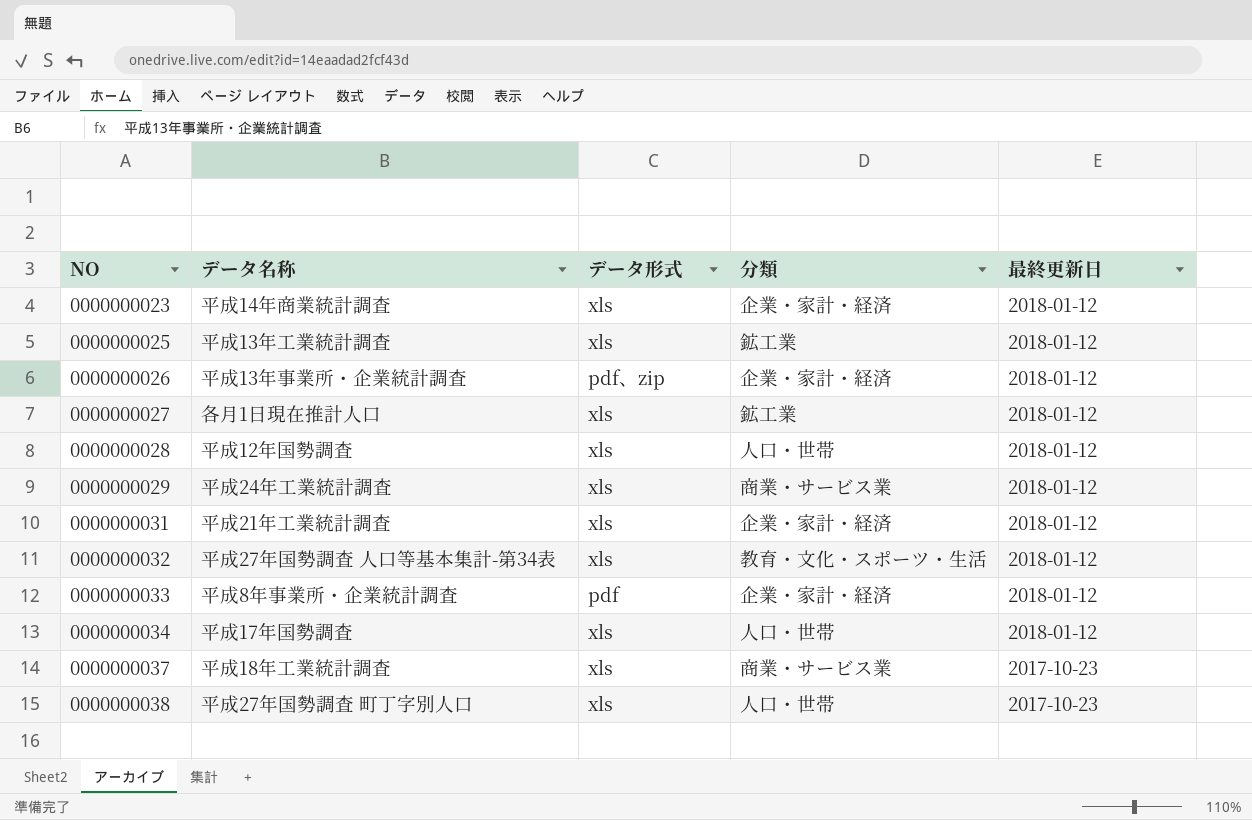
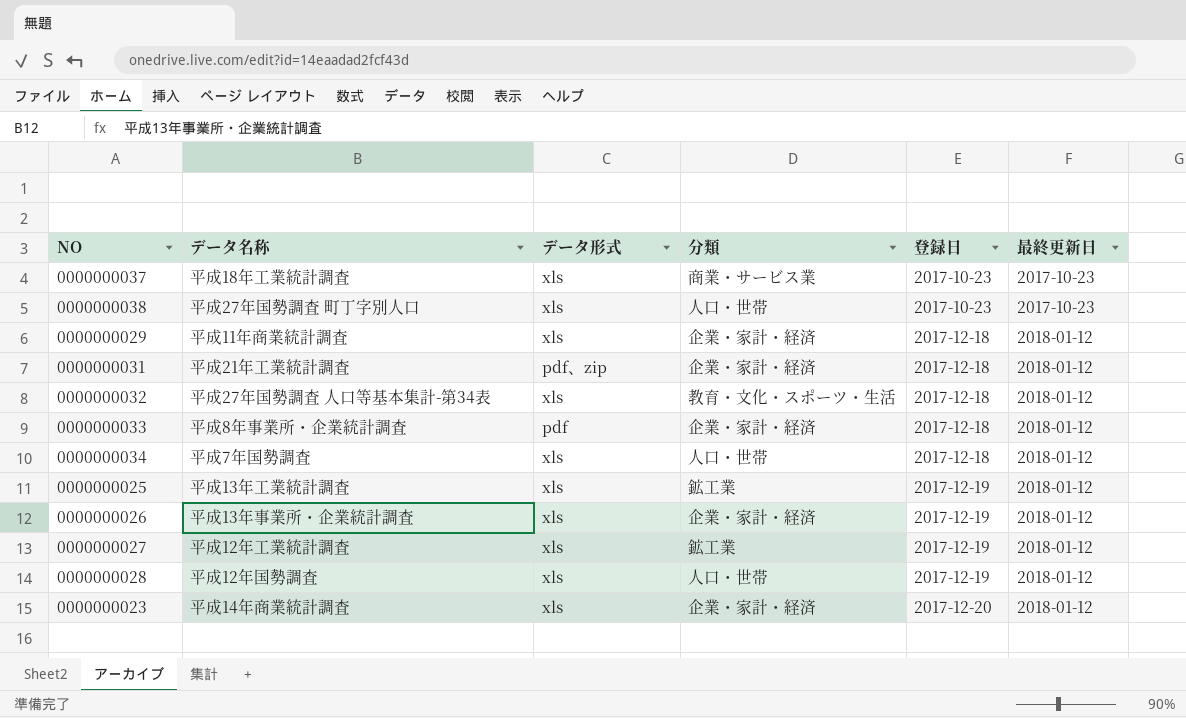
row order: NO ascending -> 登録日 ascending
column 登録日 | position: none -> 5
0000000029 | データ名称: 平成24年工業統計調査 -> 平成11年商業統計調査
0000000029 | 分類: 商業・サービス業 -> 企業・家計・経済
0000000031 | データ形式: xls -> pdf、zip
0000000034 | データ名称: 平成17年国勢調査 -> 平成7年国勢調査
0000000026 | データ形式: pdf、zip -> xls
0000000027 | データ名称: 各月1日現在推計人口 -> 平成12年工業統計調査

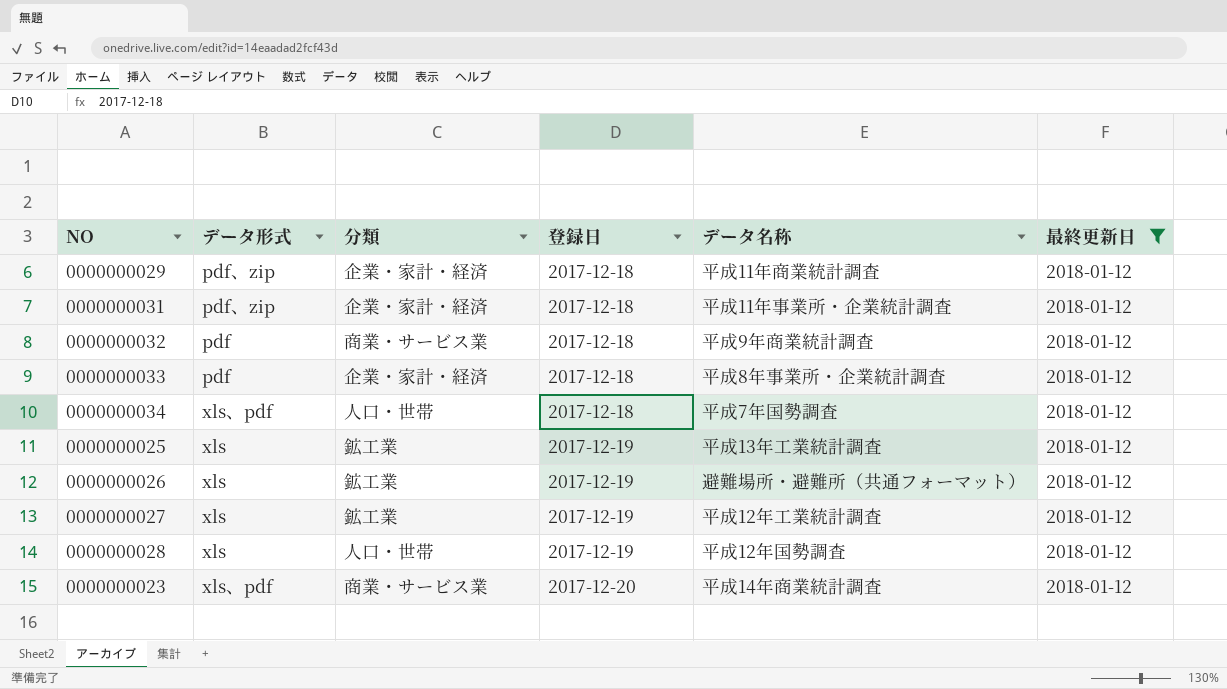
filter: none -> 最終更新日 = 2018-01-12
column データ名称 | position: 2 -> 5
0000000029 | データ形式: xls -> pdf、zip
0000000031 | データ名称: 平成21年工業統計調査 -> 平成11年事業所・企業統計調査
0000000032 | データ形式: xls -> pdf
0000000032 | 分類: 教育・文化・スポーツ・生活 -> 商業・サービス業
0000000032 | データ名称: 平成27年国勢調査 人口等基本集計-第34表 -> 平成9年商業統計調査
0000000034 | データ形式: xls -> xls、pdf
0000000026 | 分類: 企業・家計・経済 -> 鉱工業
0000000026 | データ名称: 平成13年事業所・企業統計調査 -> 避難場所・避難所（共通フォーマット）
0000000023 | データ形式: xls -> xls、pdf
0000000023 | 分類: 企業・家計・経済 -> 商業・サービス業

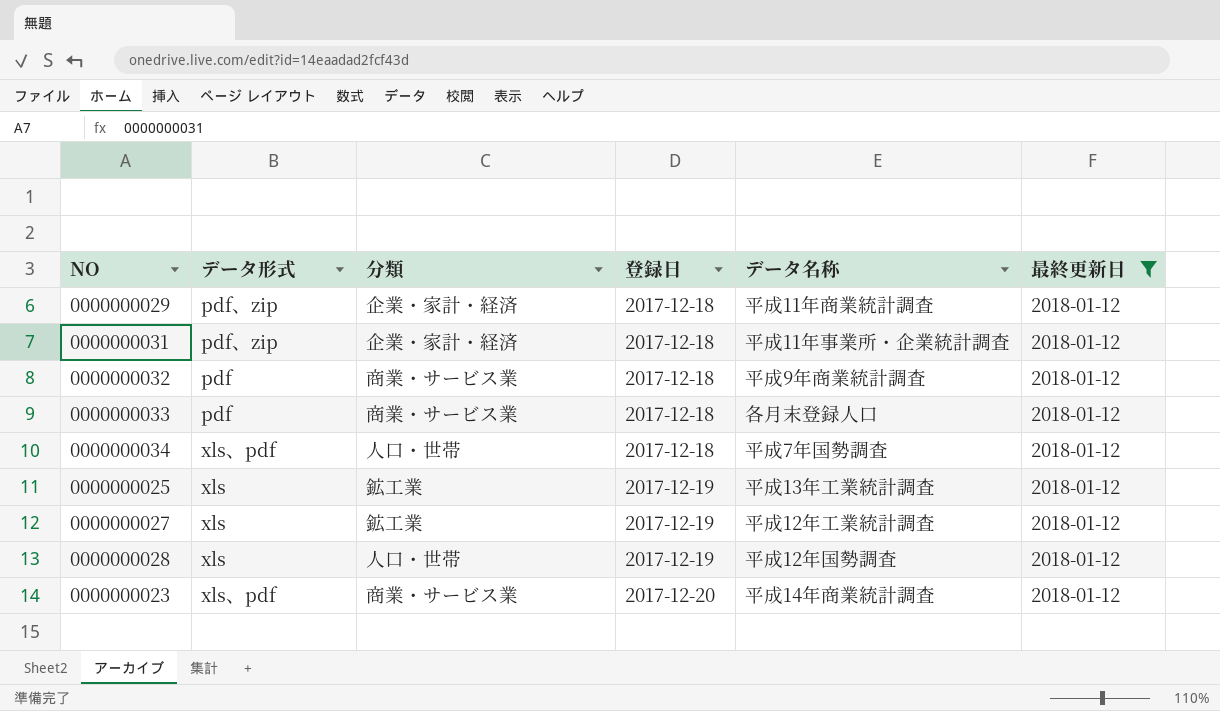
row 0000000026: xls | 鉱工業 | 2017-12-19 | 避難場所・避難所（共通フォーマット） | 2018-01-12 -> none
0000000033 | 分類: 企業・家計・経済 -> 商業・サービス業
0000000033 | データ名称: 平成8年事業所・企業統計調査 -> 各月末登録人口

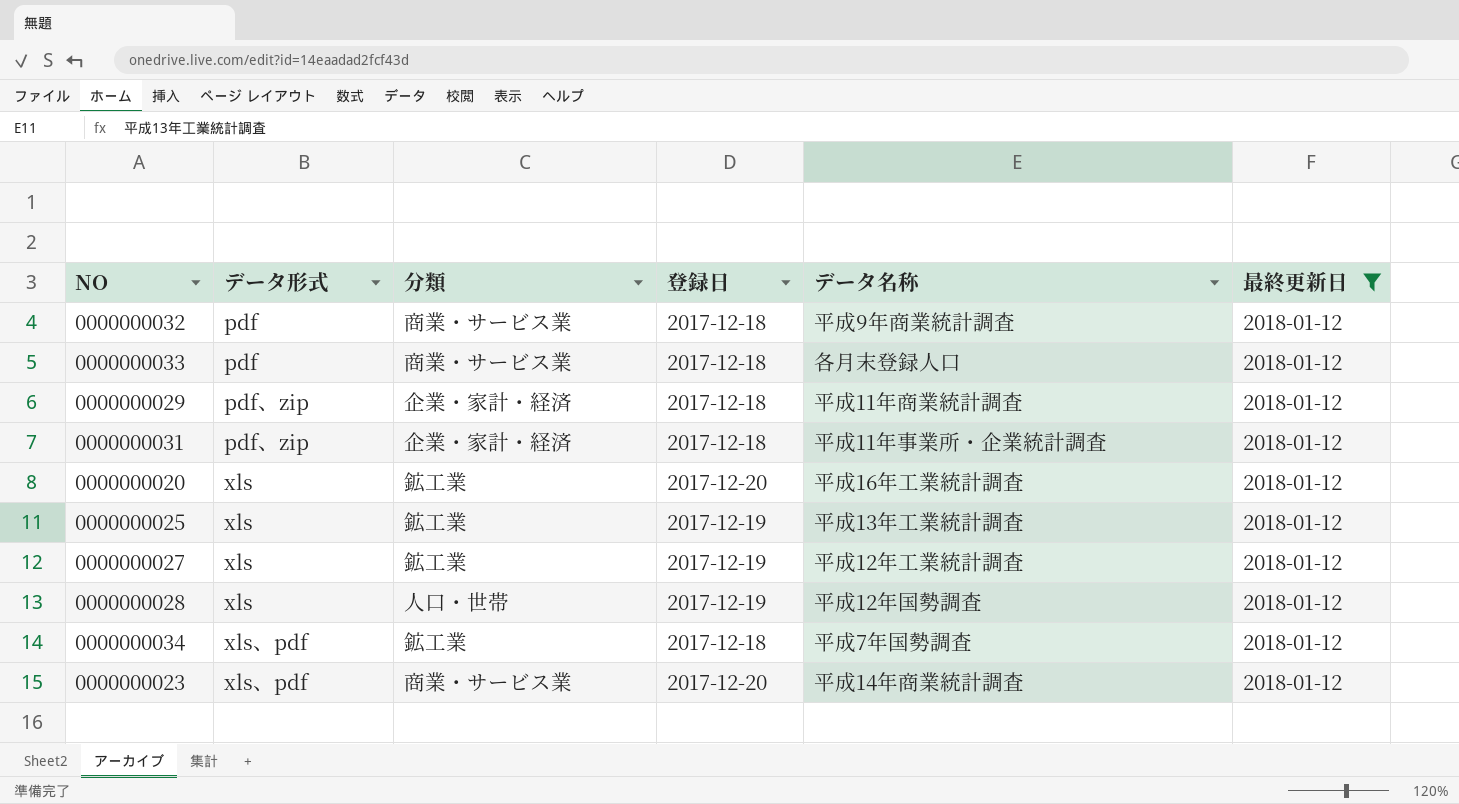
row order: 登録日 ascending -> データ形式 ascending
row 0000000020: none -> xls | 鉱工業 | 2017-12-20 | 平成16年工業統計調査 | 2018-01-12
0000000034 | 分類: 人口・世帯 -> 鉱工業

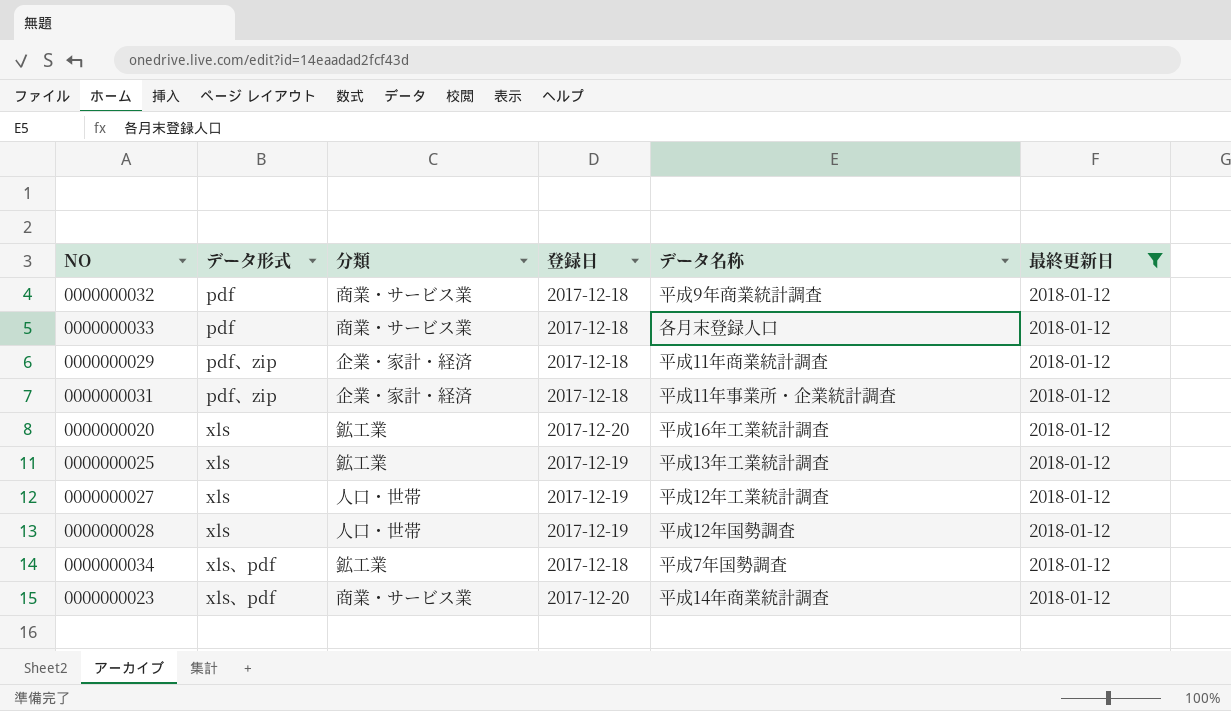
0000000027 | 分類: 鉱工業 -> 人口・世帯

